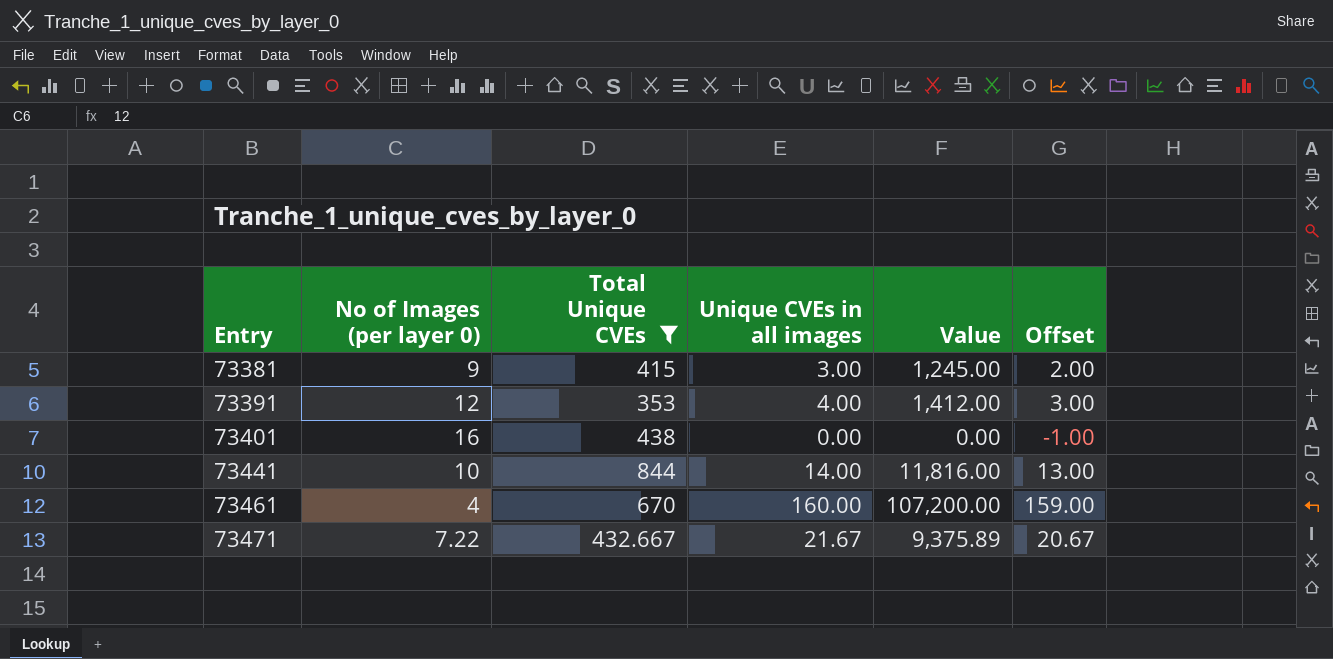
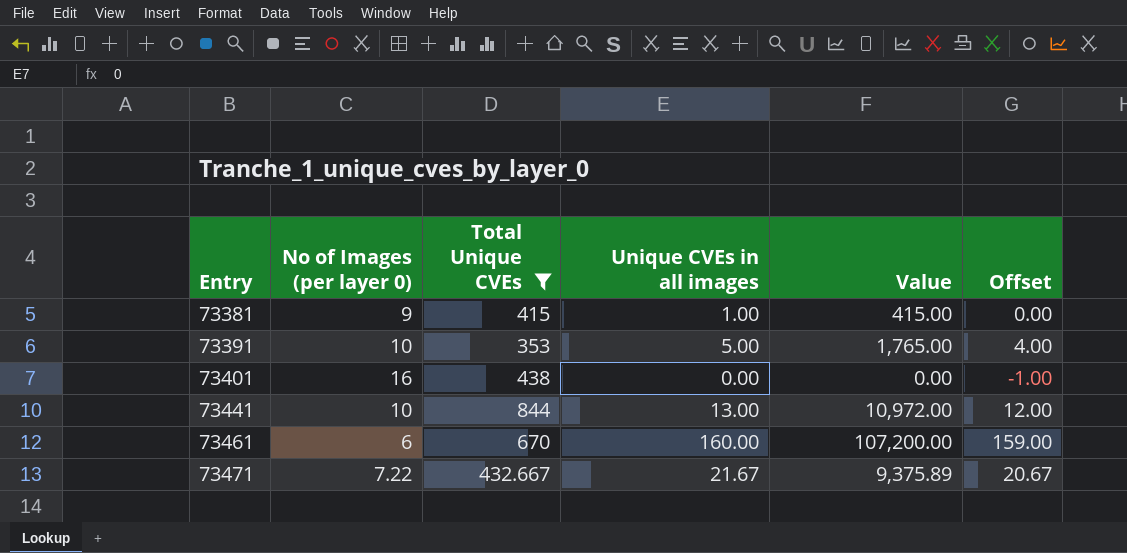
73381 | Unique CVEs in all images: 3.00 -> 1.00
73381 | Value: 1,245.00 -> 415.00
73381 | Offset: 2.00 -> 0.00
73391 | No of Images (per layer 0): 12 -> 10
73391 | Unique CVEs in all images: 4.00 -> 5.00
73391 | Value: 1,412.00 -> 1,765.00
73391 | Offset: 3.00 -> 4.00
73441 | Unique CVEs in all images: 14.00 -> 13.00
73441 | Value: 11,816.00 -> 10,972.00
73441 | Offset: 13.00 -> 12.00
73461 | No of Images (per layer 0): 4 -> 6

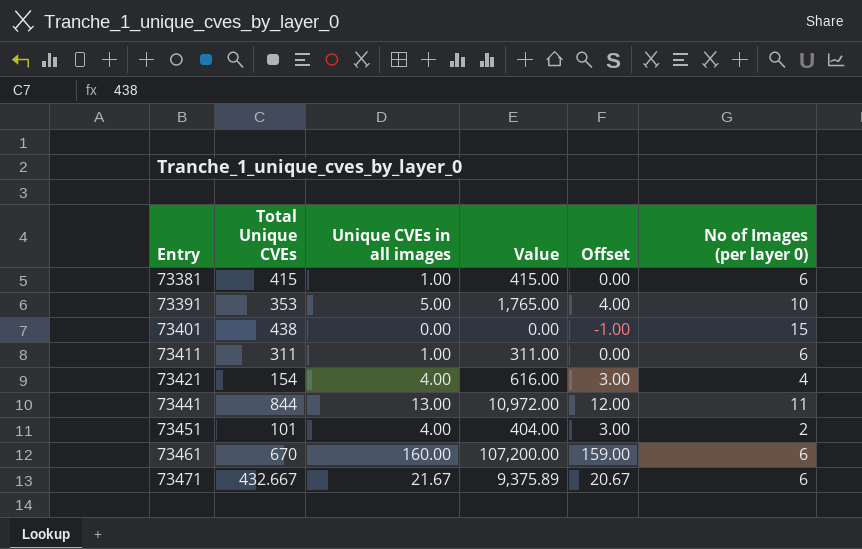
filter: Total Unique CVEs >= 353 -> none
column No of Images (per layer 0) | position: 2 -> 6
73381 | No of Images (per layer 0): 9 -> 6
73401 | No of Images (per layer 0): 16 -> 15
73441 | No of Images (per layer 0): 10 -> 11
73471 | No of Images (per layer 0): 7.22 -> 6

